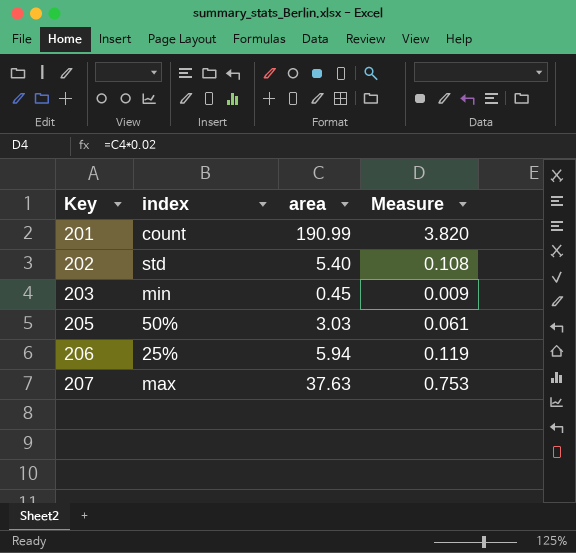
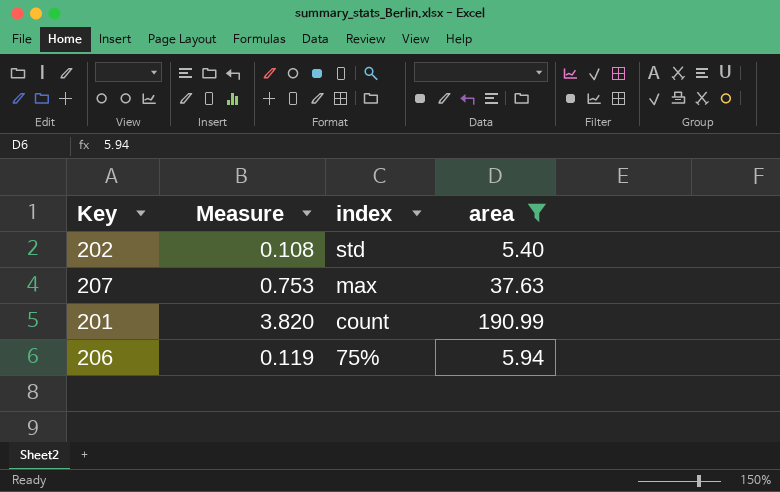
filter: none -> area >= 5.40
row order: Key ascending -> index descending
column Measure | position: 4 -> 2
206 | index: 25% -> 75%

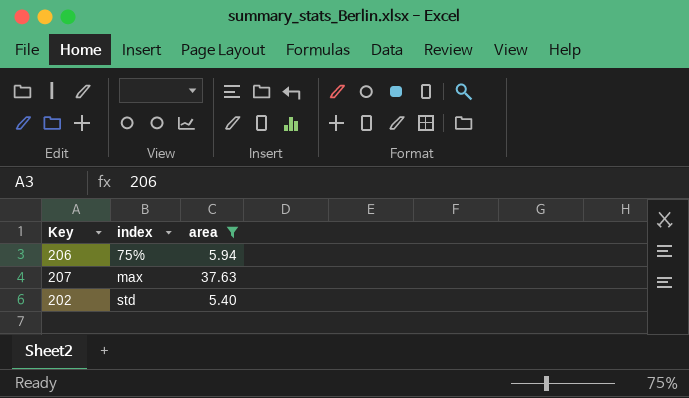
row order: index descending -> index ascending
column Measure | formula: [area] * 0.02 -> none
row 201: 3.820 | count | 190.99 -> none

